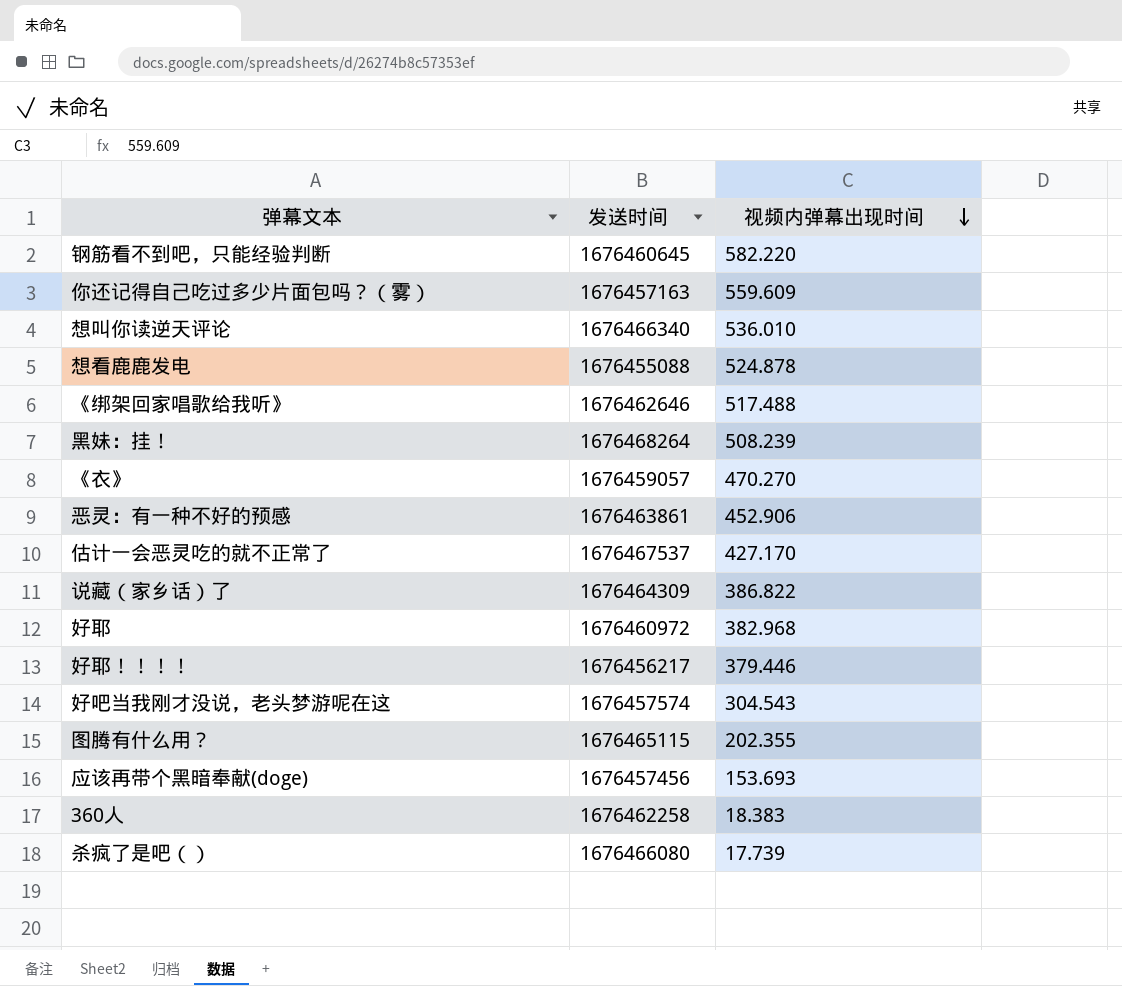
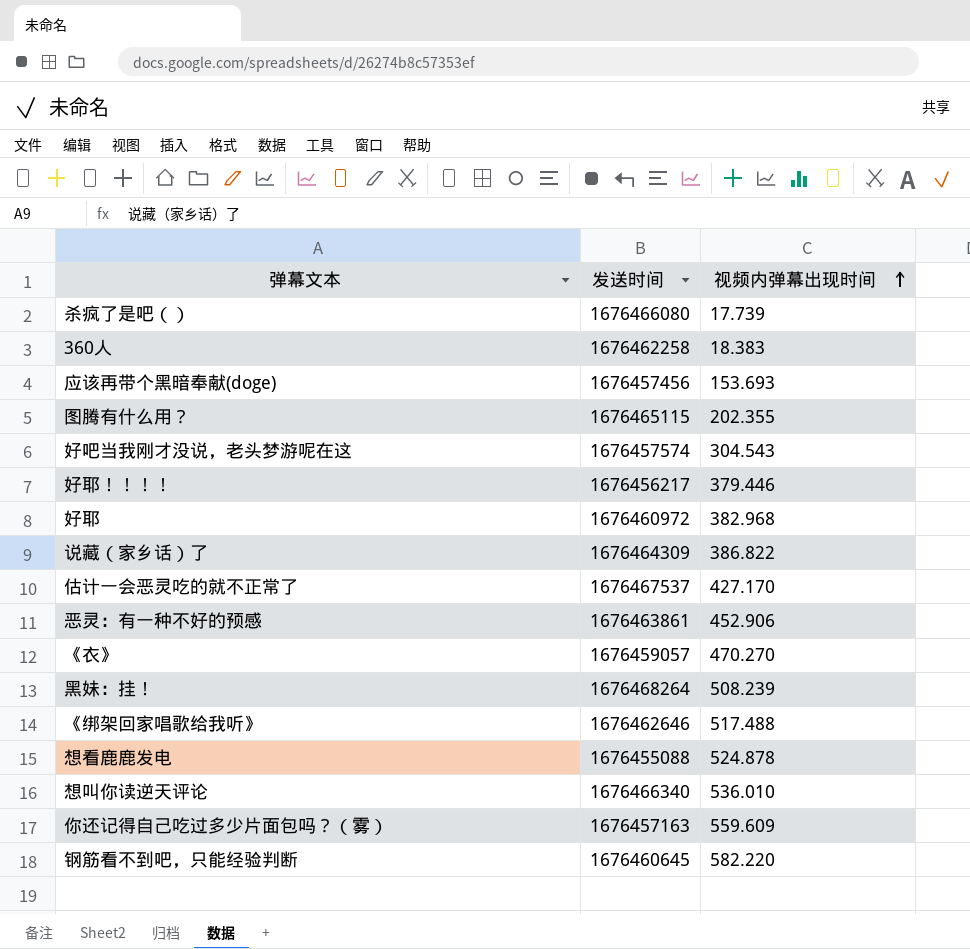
row order: 视频内弹幕出现时间 descending -> 视频内弹幕出现时间 ascending

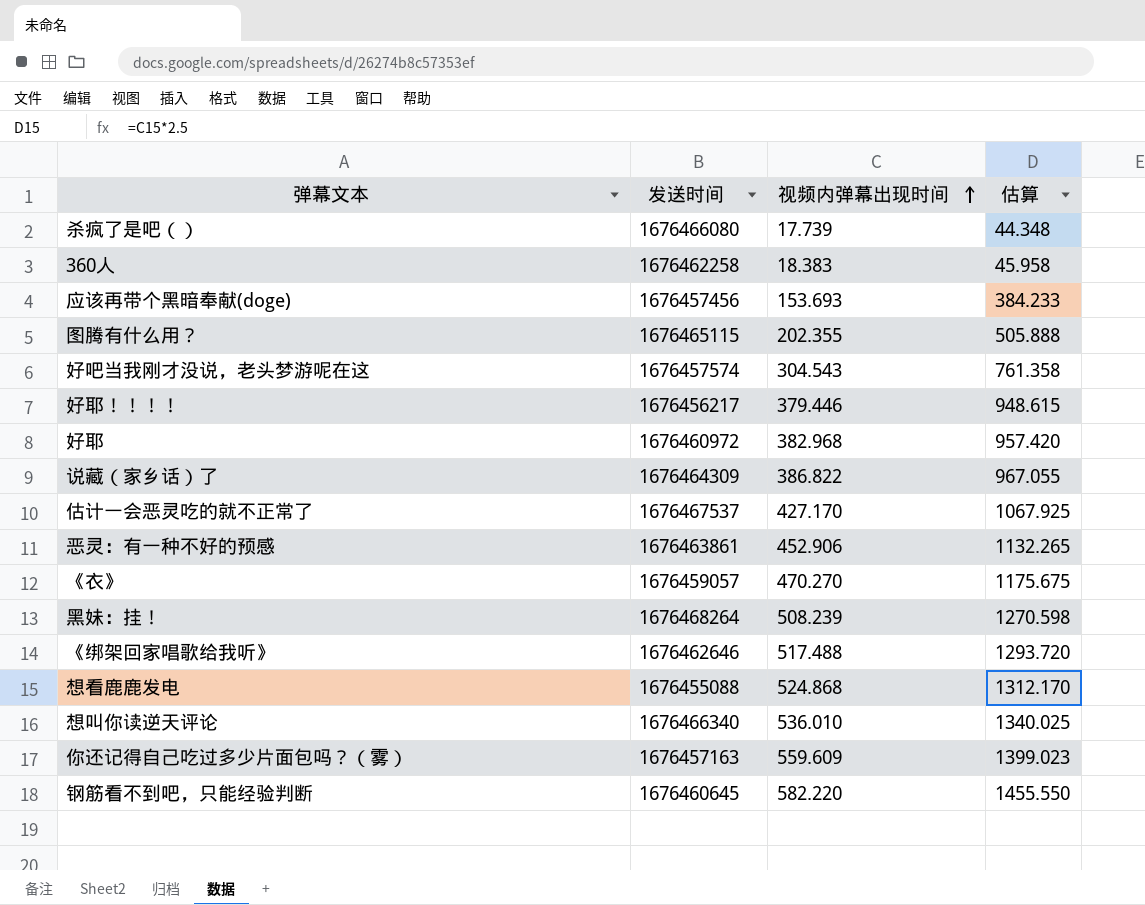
column 估算 | formula: none -> [视频内弹幕出现时间] * 2.5
想看鹿鹿发电 | 视频内弹幕出现时间: 524.878 -> 524.868

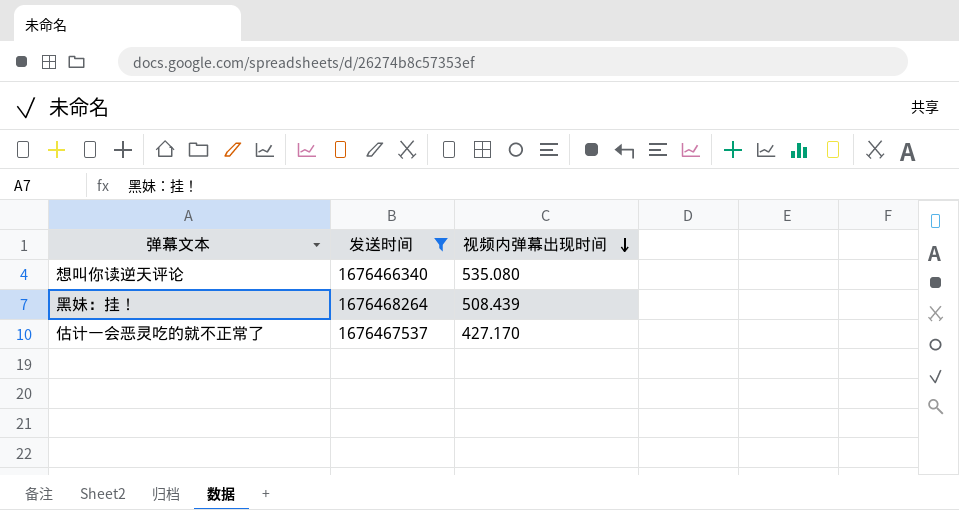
filter: none -> 发送时间 >= 1676466340
row order: 视频内弹幕出现时间 ascending -> 视频内弹幕出现时间 descending
column 估算 | formula: [视频内弹幕出现时间] * 2.5 -> none
想叫你读逆天评论 | 视频内弹幕出现时间: 536.010 -> 535.080
黑妹：挂！ | 视频内弹幕出现时间: 508.239 -> 508.439

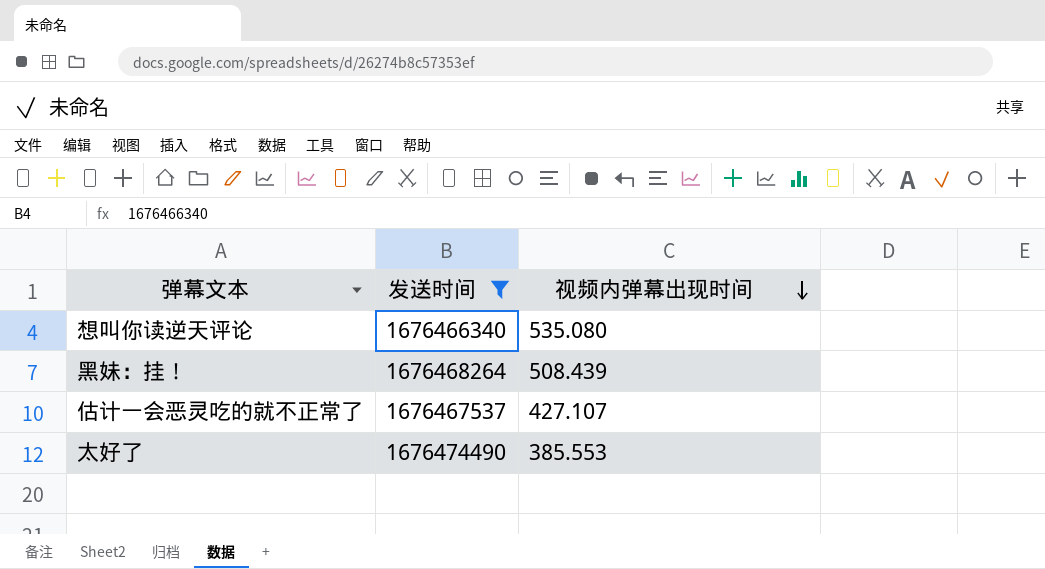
估计一会恶灵吃的就不正常了 | 视频内弹幕出现时间: 427.170 -> 427.107
row 太好了: none -> 1676474490 | 385.553

